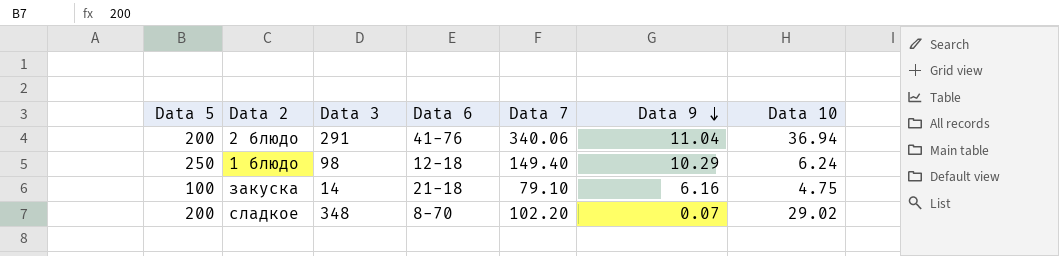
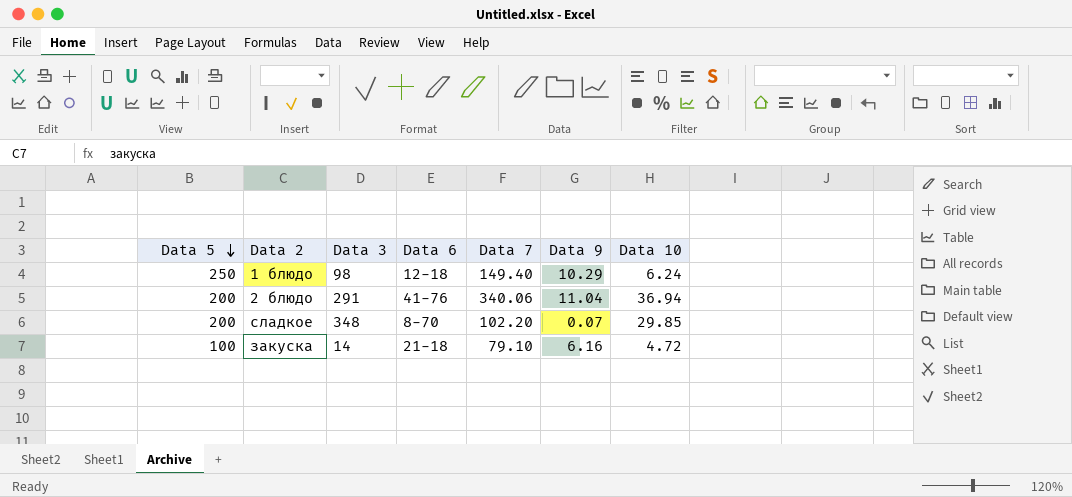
row order: Data 9 descending -> Data 5 descending
сладкое | Data 10: 29.02 -> 29.85
закуска | Data 10: 4.75 -> 4.72

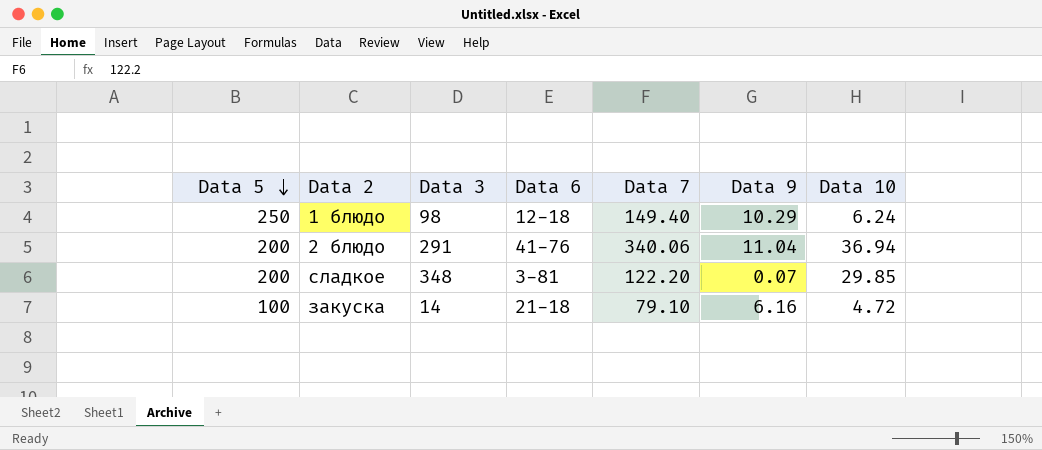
сладкое | Data 6: 8-70 -> 3-81
сладкое | Data 7: 102.20 -> 122.20

